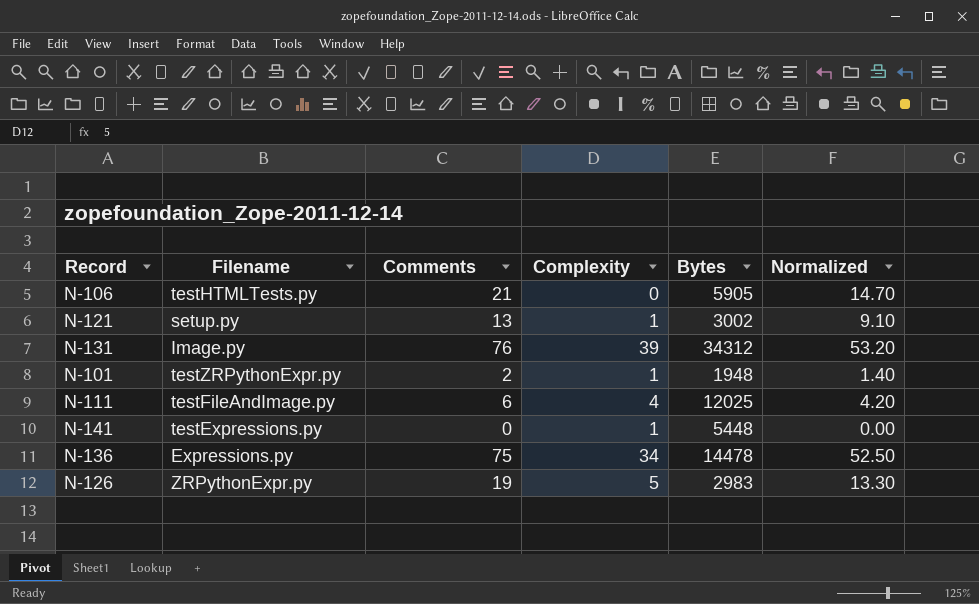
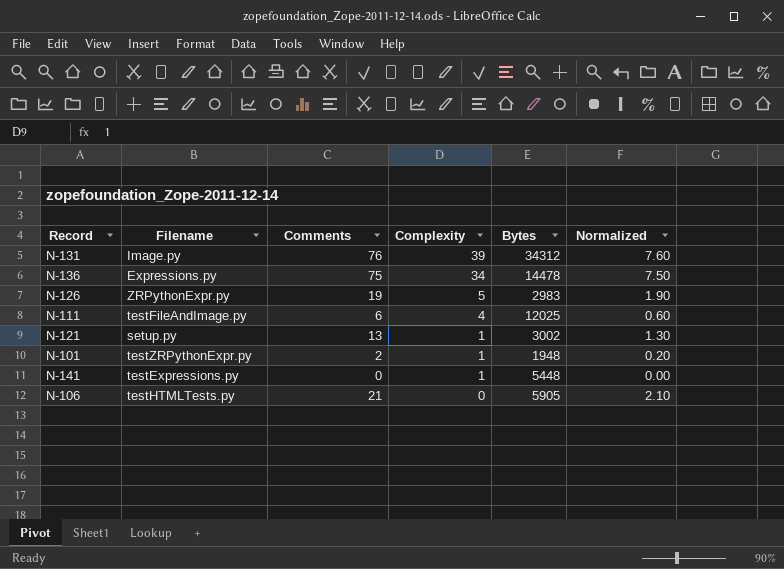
row order: none -> Complexity descending
column Normalized | formula: [Comments] * 0.7 -> [Comments] * 0.1

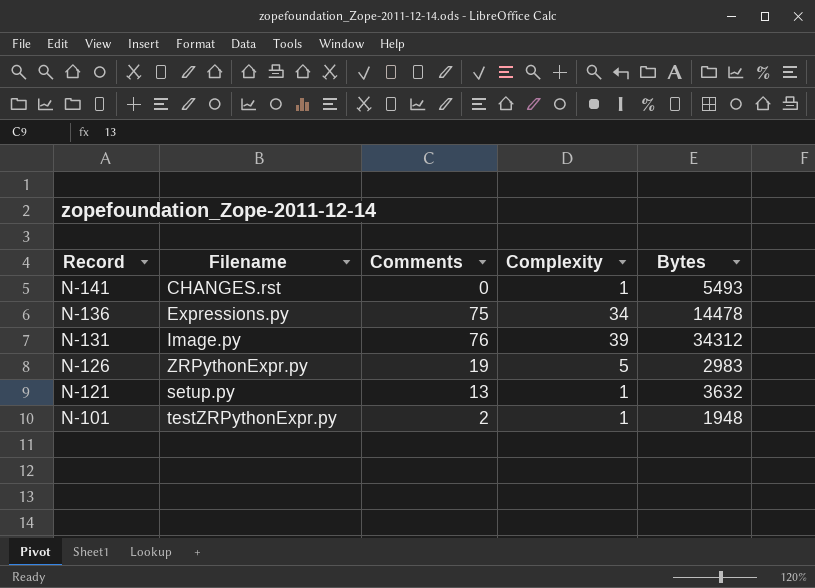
row order: Complexity descending -> Record descending
column Normalized | formula: [Comments] * 0.1 -> none
row N-111: testFileAndImage.py | 6 | 4 | 12025 | 0.60 -> none
row N-106: testHTMLTests.py | 21 | 0 | 5905 | 2.10 -> none
N-141 | Filename: testExpressions.py -> CHANGES.rst
N-141 | Bytes: 5448 -> 5493
N-121 | Bytes: 3002 -> 3632

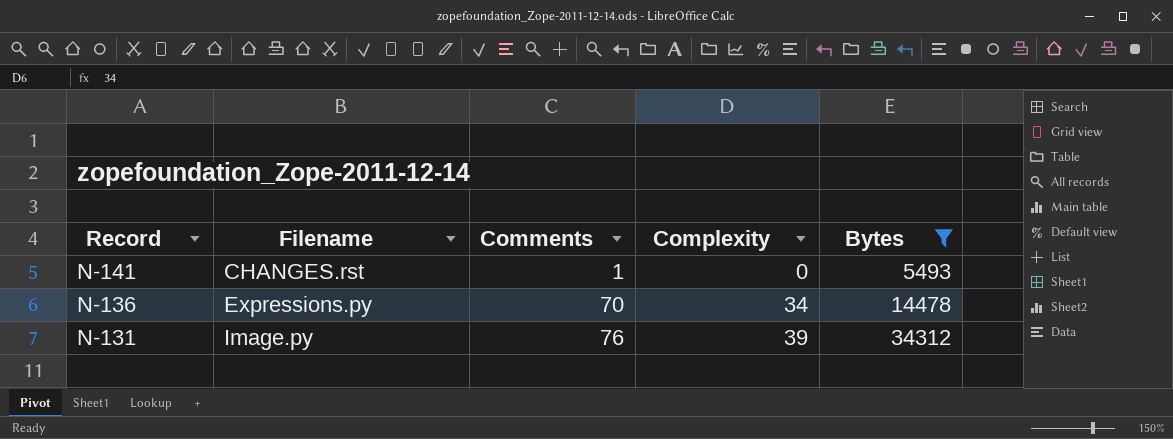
filter: none -> Bytes >= 5493
N-141 | Comments: 0 -> 1
N-141 | Complexity: 1 -> 0
N-136 | Comments: 75 -> 70

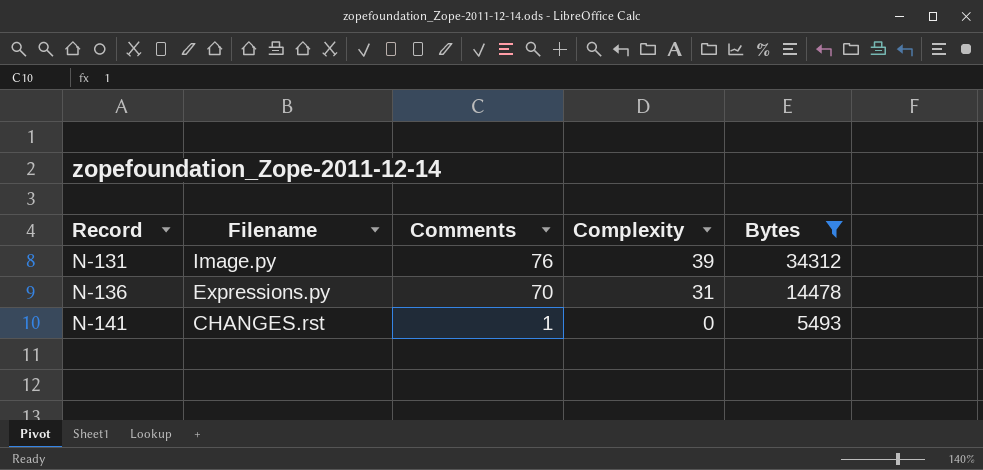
row order: Record descending -> Record ascending
N-136 | Complexity: 34 -> 31

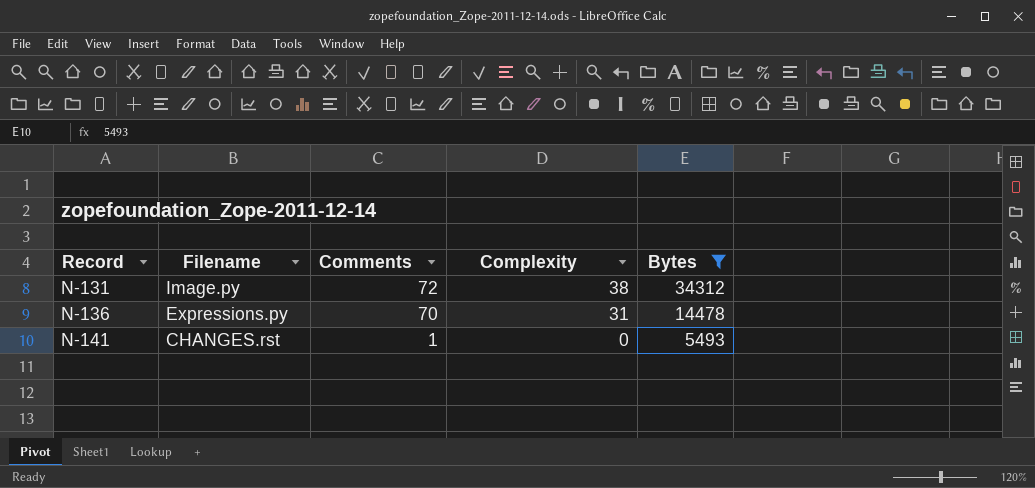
N-131 | Comments: 76 -> 72
N-131 | Complexity: 39 -> 38

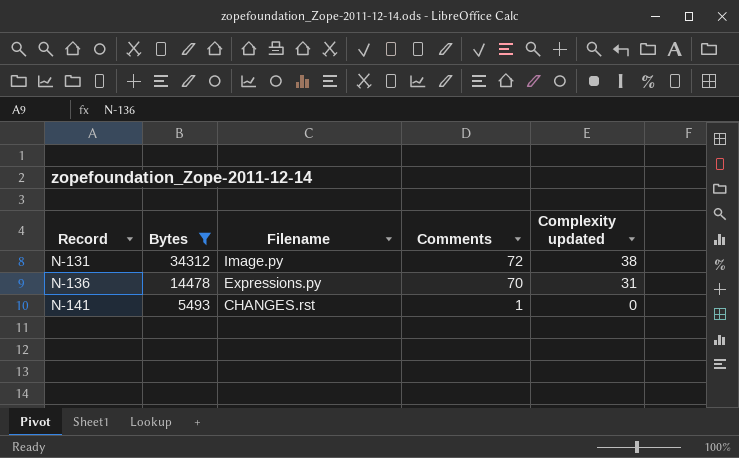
column Bytes | position: 5 -> 2
column name: Complexity -> Complexity updated

